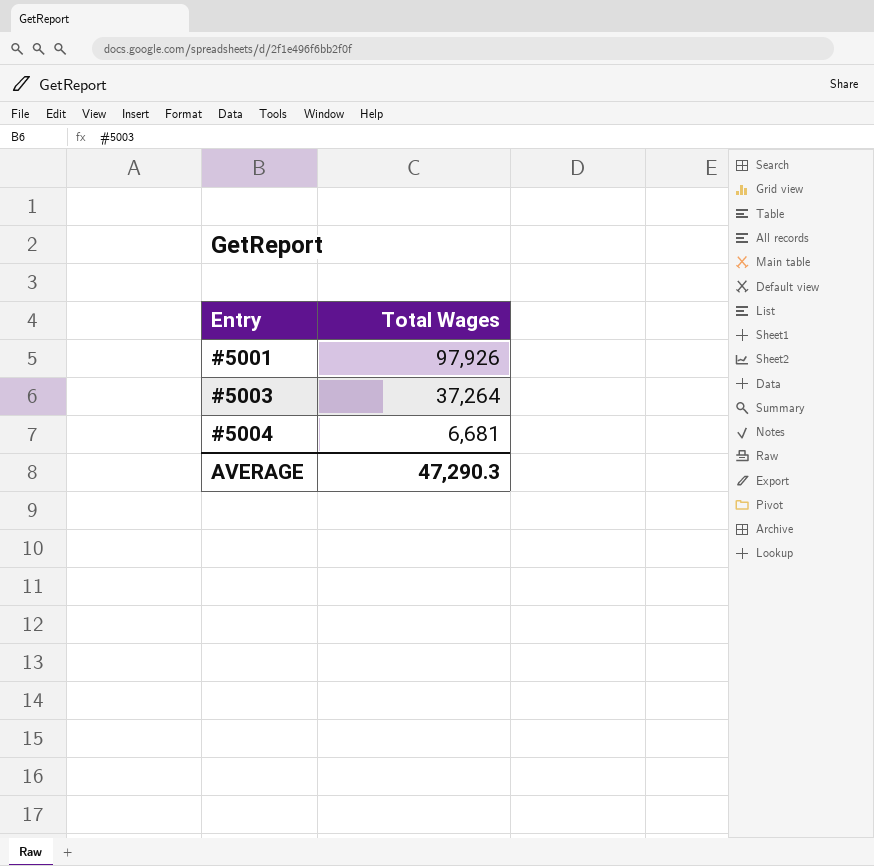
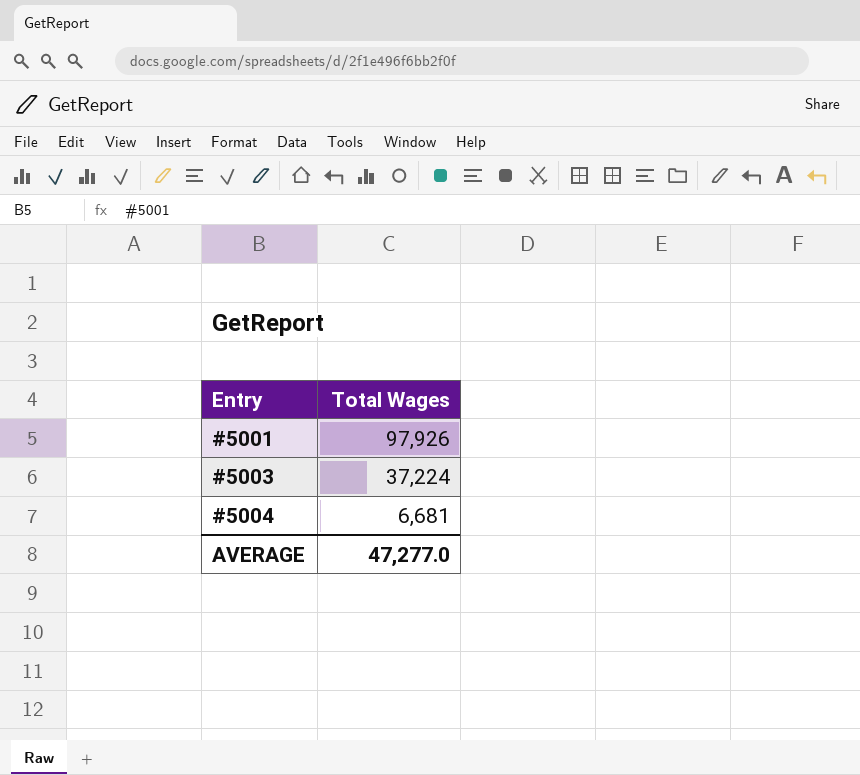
#5003 | Total Wages: 37,264 -> 37,224
AVERAGE | Total Wages: 47,290.3 -> 47,277.0

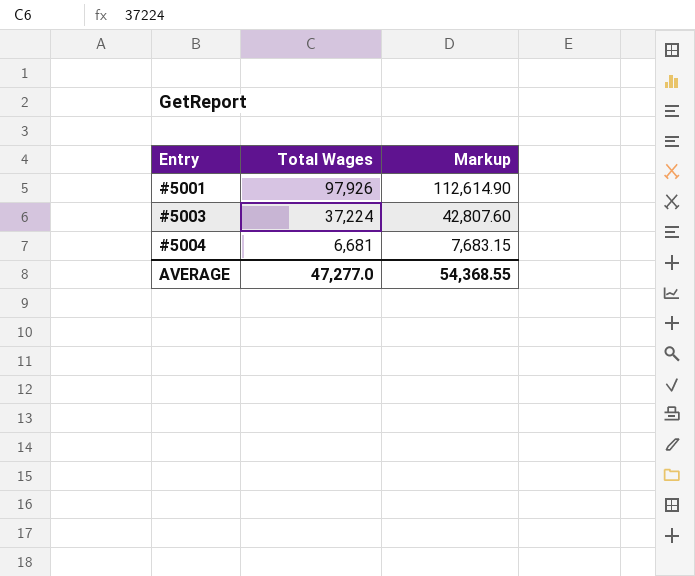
column Markup | formula: none -> [Total Wages] * 1.15

